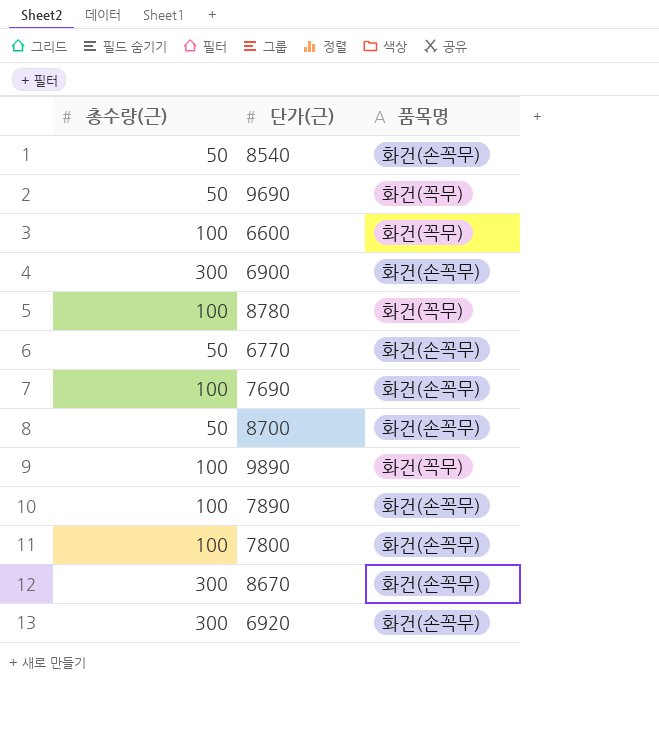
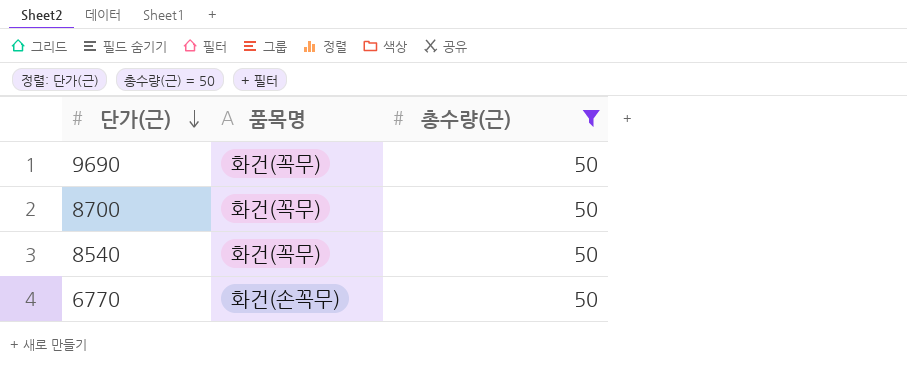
filter: none -> 총수량(근) = 50
row order: none -> 단가(근) descending
column 총수량(근) | position: 1 -> 3
8700 | 품목명: 화건(손꼭무) -> 화건(꼭무)
8540 | 품목명: 화건(손꼭무) -> 화건(꼭무)

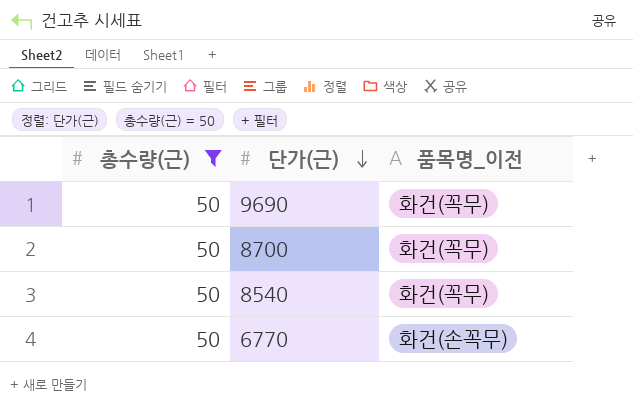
column 총수량(근) | position: 3 -> 1
column name: 품목명 -> 품목명_이전

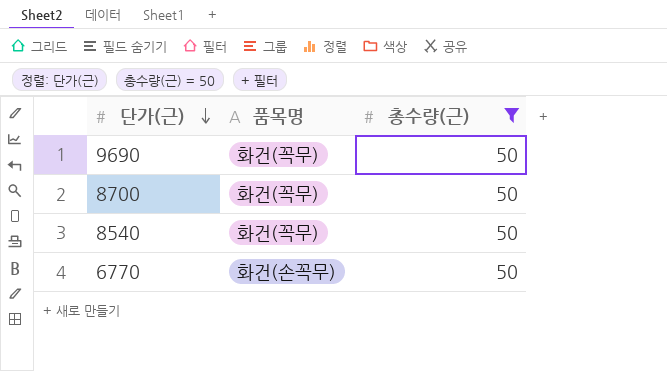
column name: 품목명_이전 -> 품목명
column 총수량(근) | position: 1 -> 3

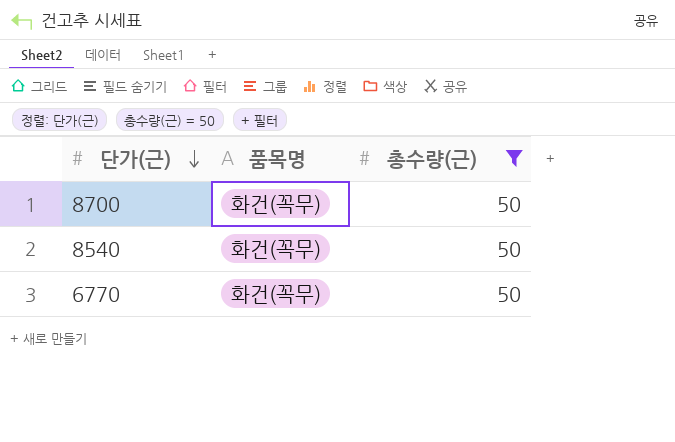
row 9690: 화건(꼭무) | 50 -> none
6770 | 품목명: 화건(손꼭무) -> 화건(꼭무)

